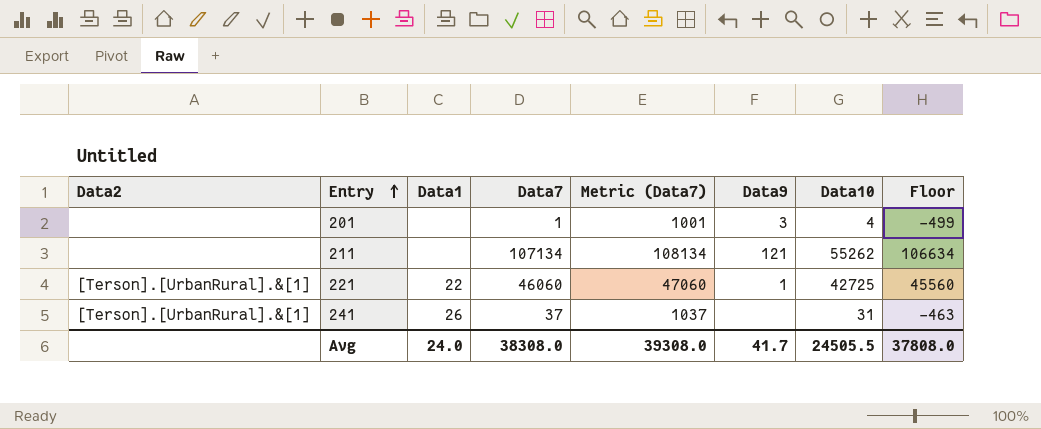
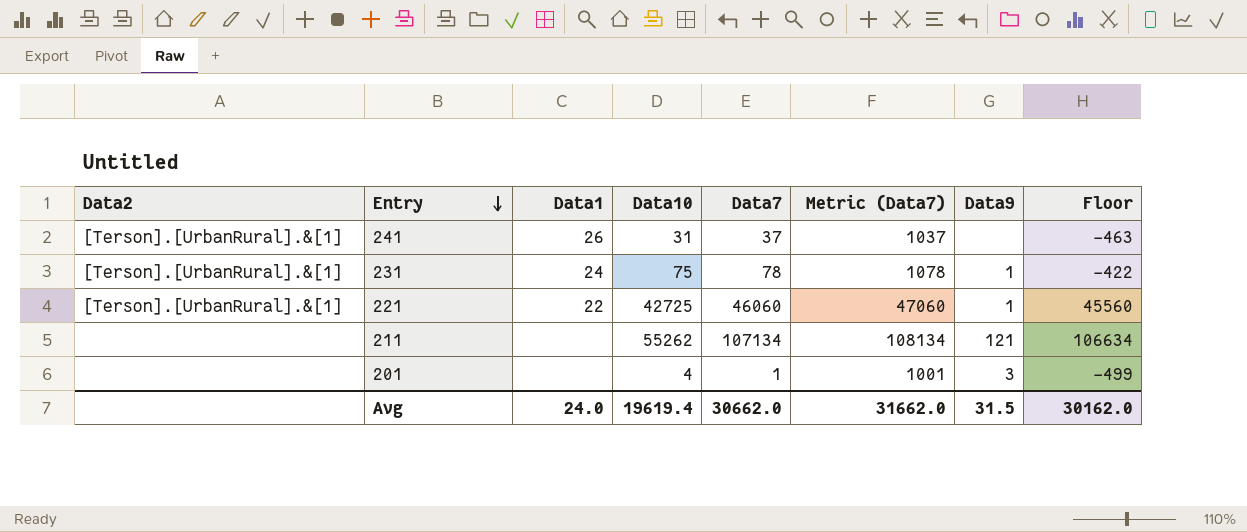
row order: Entry ascending -> Entry descending
column Data10 | position: 7 -> 4
row 231: none -> [Terson].[UrbanRural].&[1] | 24 | 75 | 78 | 1078 | 1 | -422
Avg | Data10: 24505.5 -> 19619.4
Avg | Data7: 38308.0 -> 30662.0
Avg | Metric (Data7): 39308.0 -> 31662.0
Avg | Data9: 41.7 -> 31.5
Avg | Floor: 37808.0 -> 30162.0

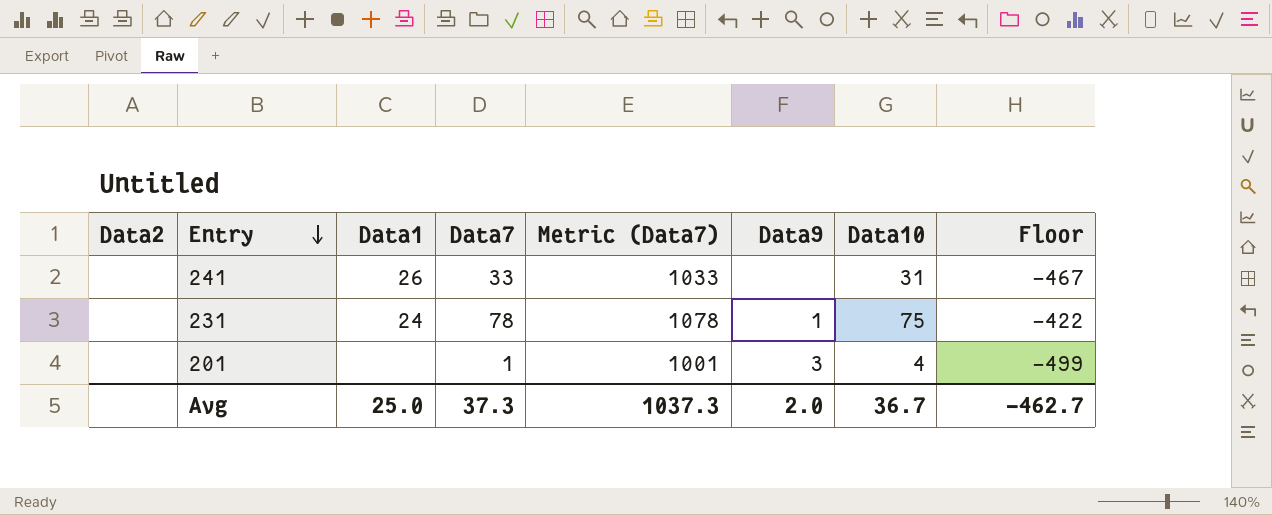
column Data10 | position: 4 -> 7
row 221: [Terson].[UrbanRural].&[1] | 22 | 42725 | 46060 | 47060 | 1 | 45560 -> none
row 211: none | none | 55262 | 107134 | 108134 | 121 | 106634 -> none
241 | Data2: [Terson].[UrbanRural].&[1] -> none
241 | Data7: 37 -> 33
241 | Metric (Data7): 1037 -> 1033
241 | Floor: -463 -> -467
231 | Data2: [Terson].[UrbanRural].&[1] -> none
Avg | Data1: 24.0 -> 25.0
Avg | Data7: 30662.0 -> 37.3
Avg | Metric (Data7): 31662.0 -> 1037.3
Avg | Data9: 31.5 -> 2.0
Avg | Data10: 19619.4 -> 36.7
Avg | Floor: 30162.0 -> -462.7

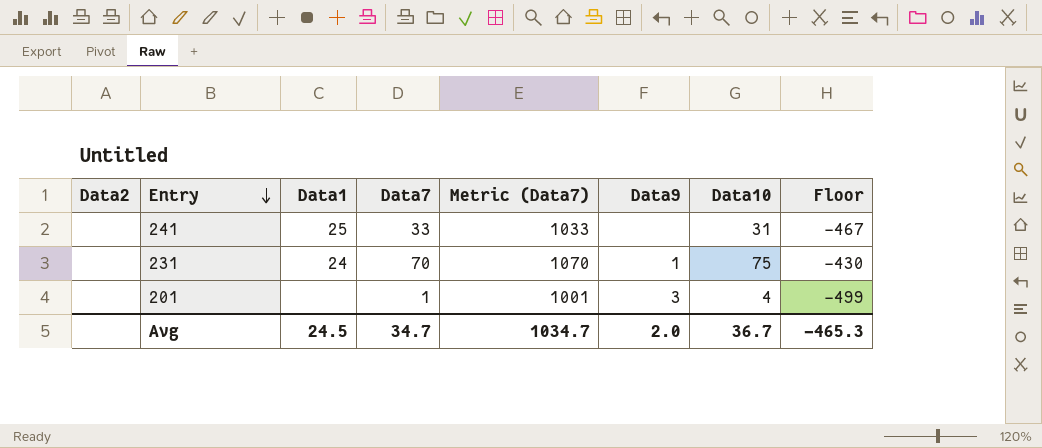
241 | Data1: 26 -> 25
231 | Data7: 78 -> 70
231 | Metric (Data7): 1078 -> 1070
231 | Floor: -422 -> -430
Avg | Data1: 25.0 -> 24.5
Avg | Data7: 37.3 -> 34.7
Avg | Metric (Data7): 1037.3 -> 1034.7
Avg | Floor: -462.7 -> -465.3

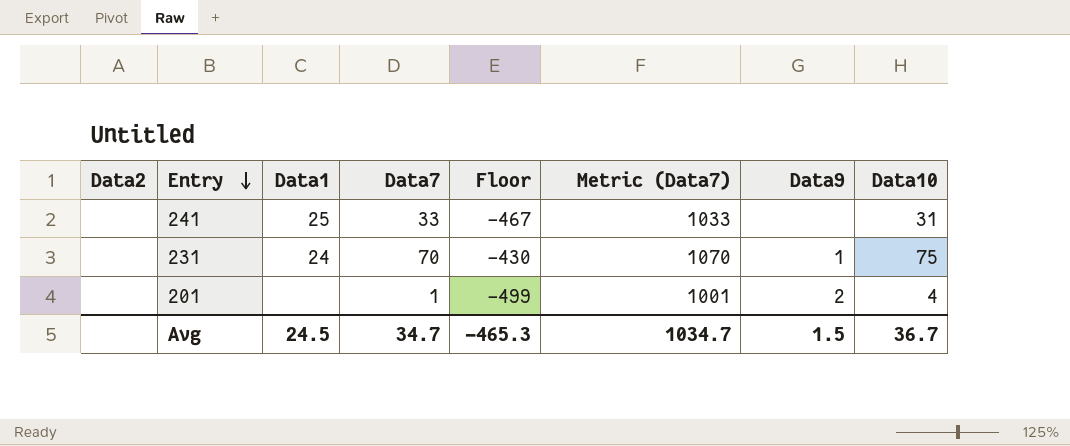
column Floor | position: 8 -> 5
201 | Data9: 3 -> 2
Avg | Data9: 2.0 -> 1.5

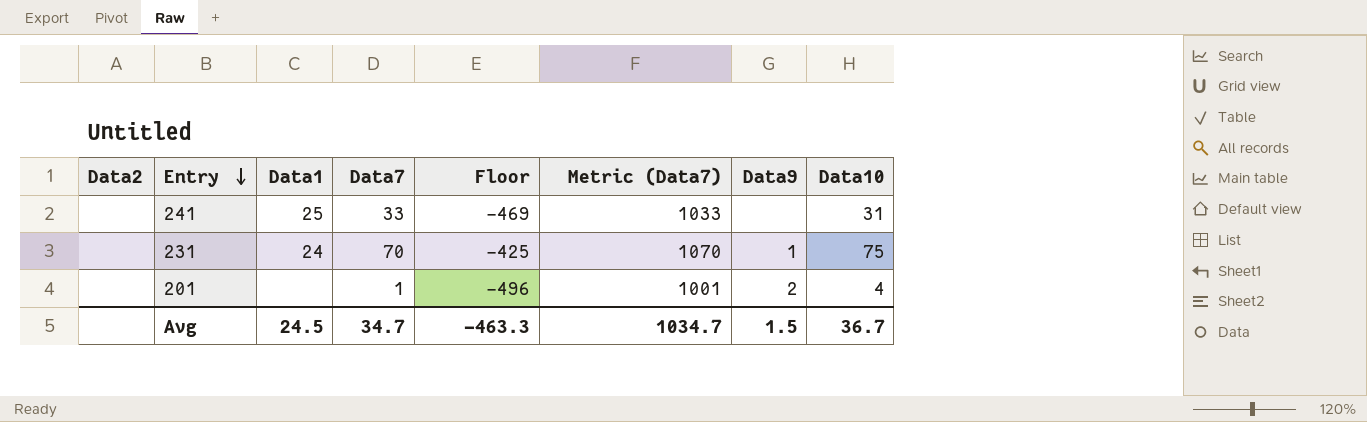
column Floor | formula: [Data7] - 500 -> [Data10] - 500
Avg | Floor: -465.3 -> -463.3

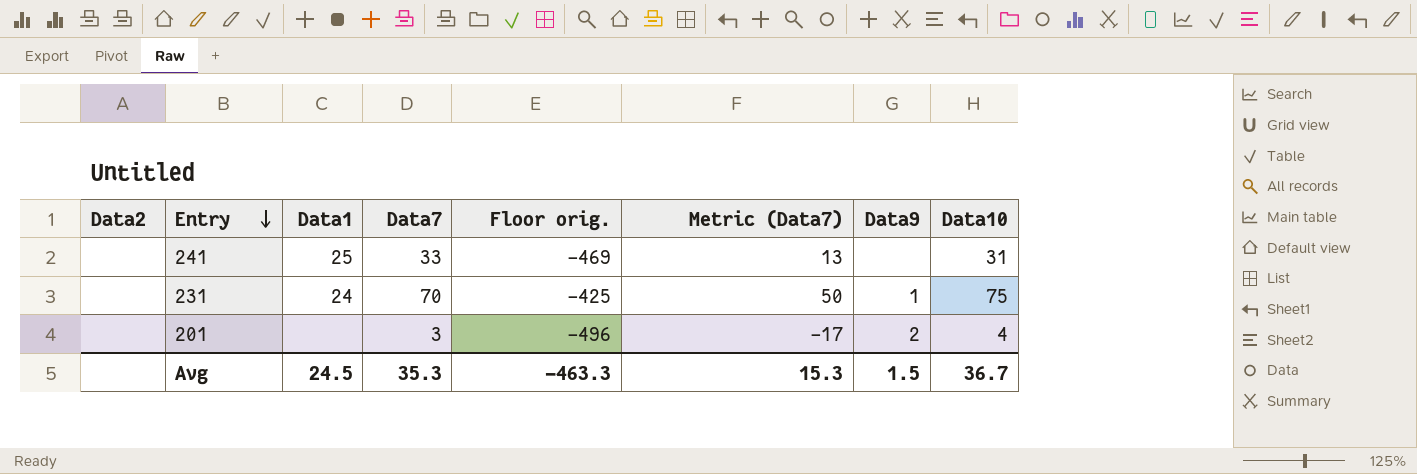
column name: Floor -> Floor orig.
column Metric (Data7) | formula: [Data7] + 1000 -> [Data7] - 20
201 | Data7: 1 -> 3
Avg | Data7: 34.7 -> 35.3
Avg | Metric (Data7): 1034.7 -> 15.3

